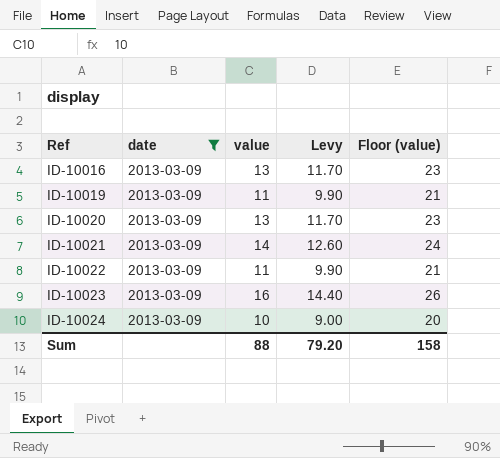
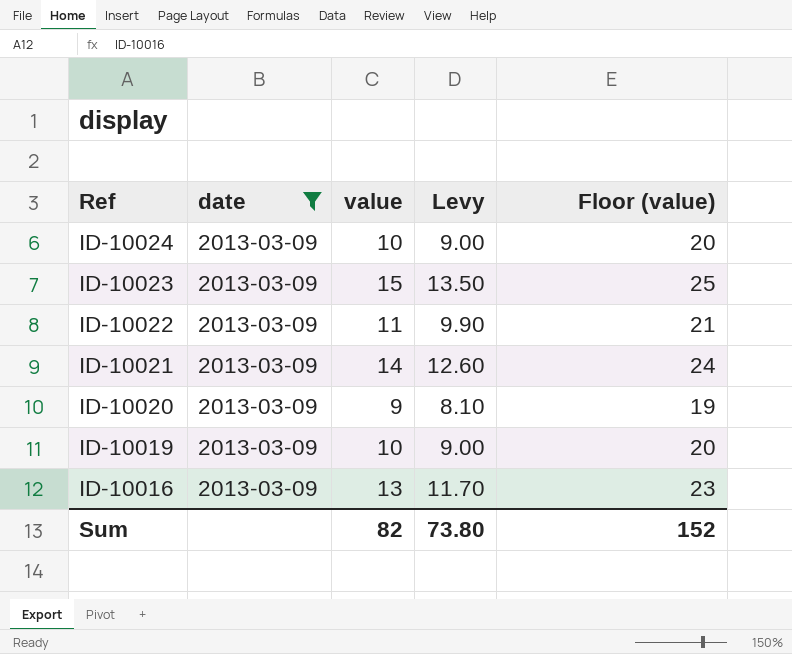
row order: Ref ascending -> Ref descending
ID-10023 | value: 16 -> 15
ID-10023 | Levy: 14.40 -> 13.50
ID-10023 | Floor (value): 26 -> 25
ID-10020 | value: 13 -> 9
ID-10020 | Levy: 11.70 -> 8.10
ID-10020 | Floor (value): 23 -> 19
ID-10019 | value: 11 -> 10
ID-10019 | Levy: 9.90 -> 9.00
ID-10019 | Floor (value): 21 -> 20
Sum | value: 88 -> 82
Sum | Levy: 79.20 -> 73.80
Sum | Floor (value): 158 -> 152

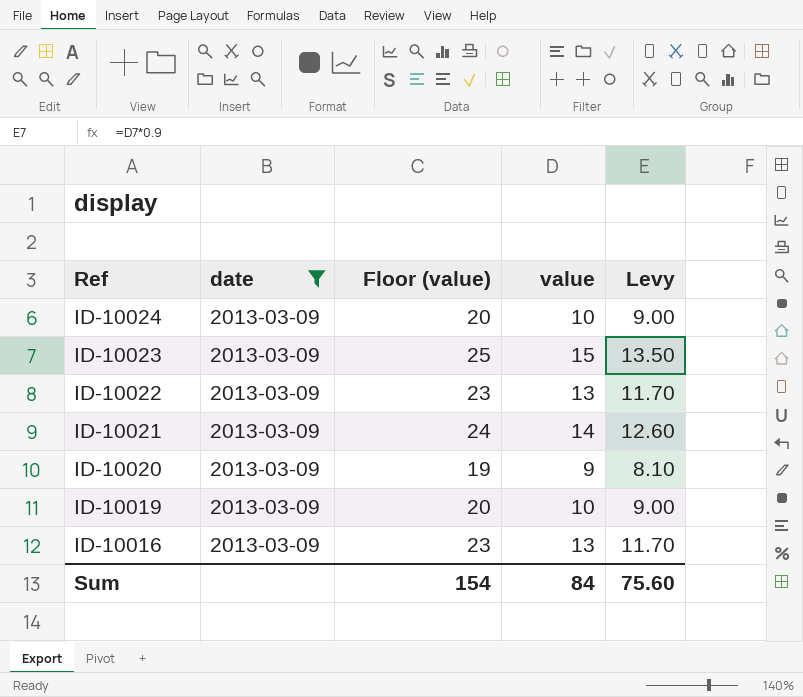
column Floor (value) | position: 5 -> 3
ID-10022 | Floor (value): 21 -> 23
ID-10022 | value: 11 -> 13
ID-10022 | Levy: 9.90 -> 11.70
Sum | Floor (value): 152 -> 154
Sum | value: 82 -> 84
Sum | Levy: 73.80 -> 75.60

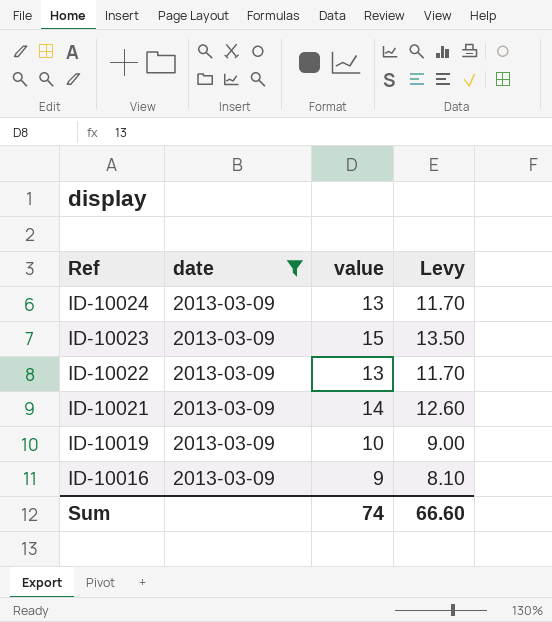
column Floor (value) | formula: [value] + 10 -> none
row ID-10020: 2013-03-09 | 19 | 9 | 8.10 -> none
ID-10024 | value: 10 -> 13
ID-10024 | Levy: 9.00 -> 11.70
ID-10016 | value: 13 -> 9
ID-10016 | Levy: 11.70 -> 8.10
Sum | value: 84 -> 74
Sum | Levy: 75.60 -> 66.60

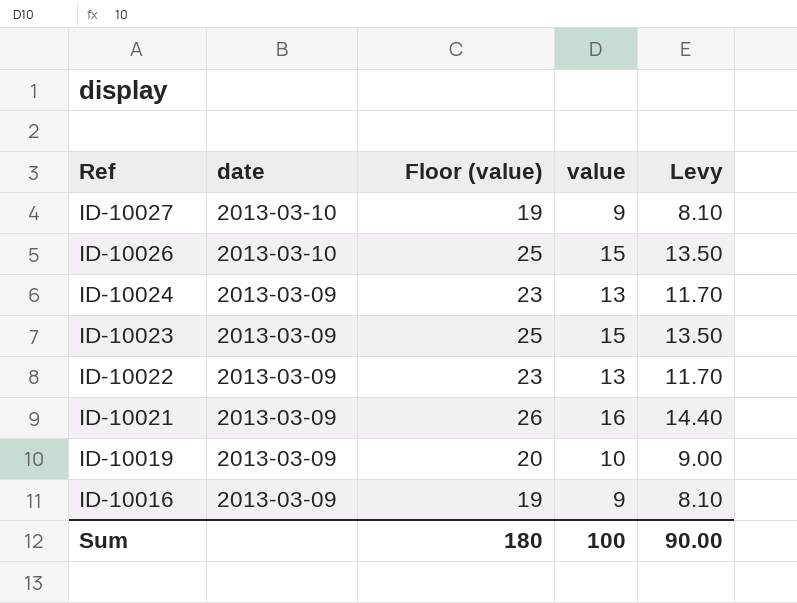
filter: date = 2013-03-09 -> none
column Floor (value) | formula: none -> [value] + 10
ID-10021 | value: 14 -> 16
ID-10021 | Levy: 12.60 -> 14.40
Sum | value: 74 -> 100
Sum | Levy: 66.60 -> 90.00

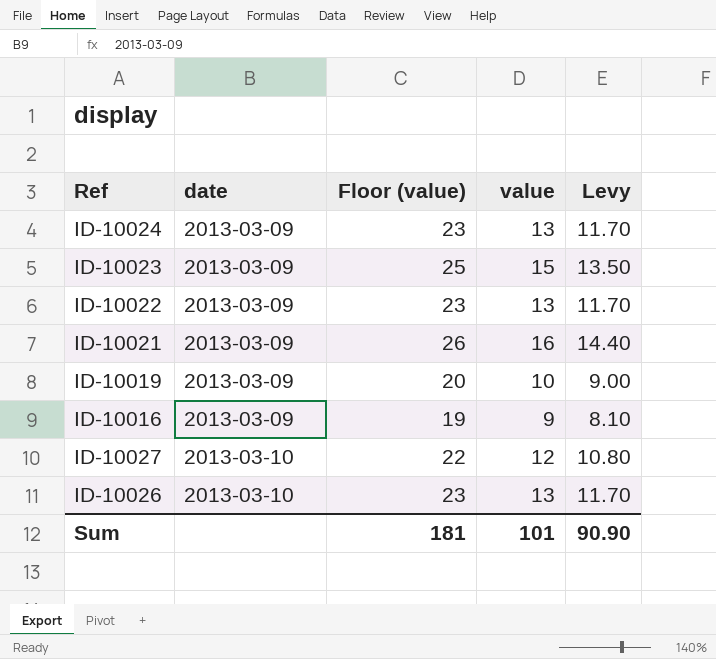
row order: Ref descending -> date ascending
ID-10027 | Floor (value): 19 -> 22
ID-10027 | value: 9 -> 12
ID-10027 | Levy: 8.10 -> 10.80
ID-10026 | Floor (value): 25 -> 23
ID-10026 | value: 15 -> 13
ID-10026 | Levy: 13.50 -> 11.70
Sum | Floor (value): 180 -> 181
Sum | value: 100 -> 101
Sum | Levy: 90.00 -> 90.90

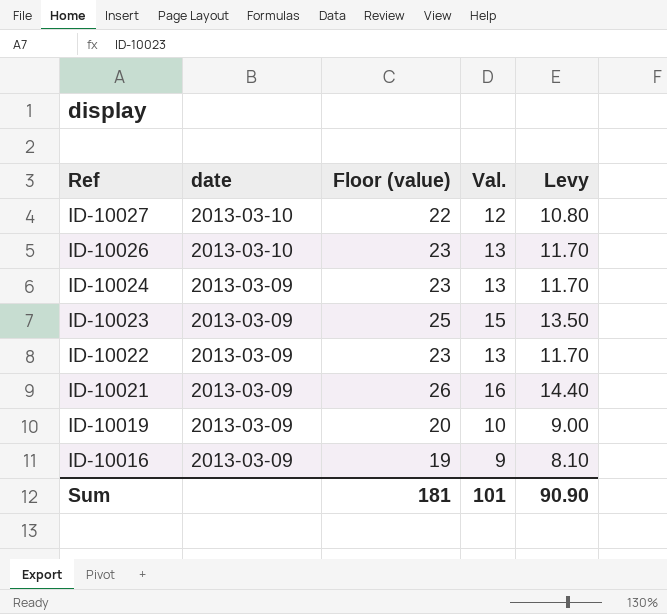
row order: date ascending -> Ref descending
column name: value -> Val.

